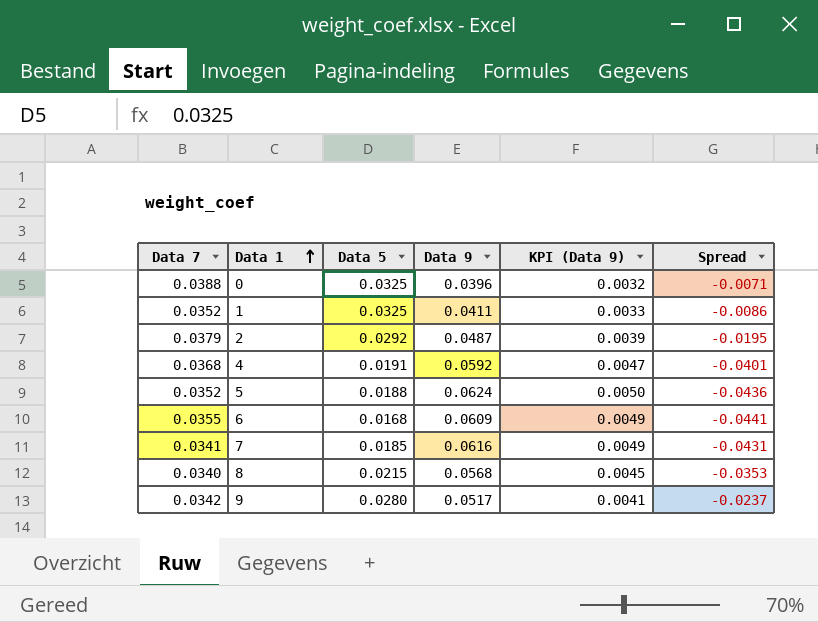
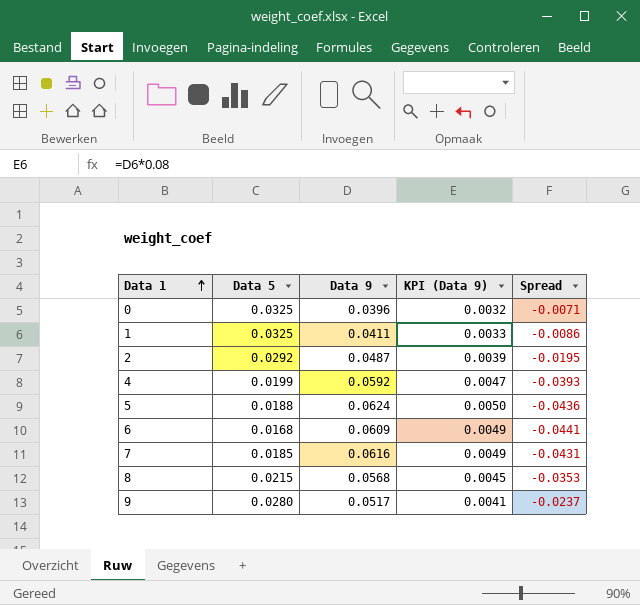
column Data 7 | position: 1 -> none
4 | Data 5: 0.0191 -> 0.0199
4 | Spread: -0.0401 -> -0.0393

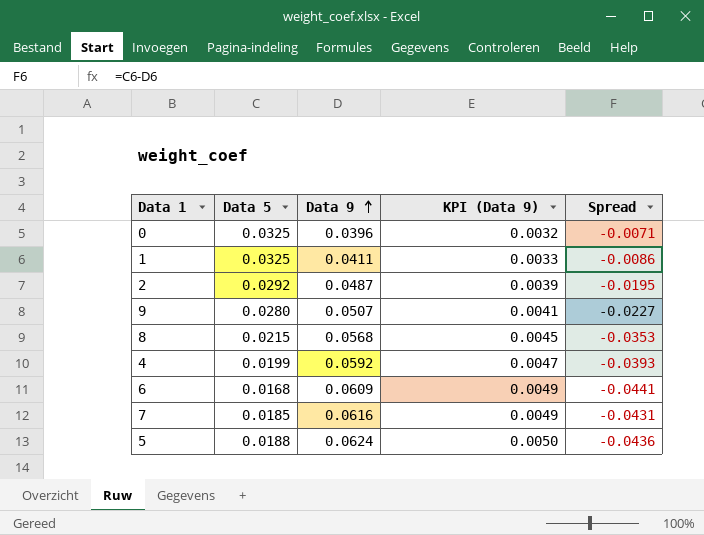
row order: Data 1 ascending -> Data 9 ascending
9 | Data 9: 0.0517 -> 0.0507
9 | Spread: -0.0237 -> -0.0227

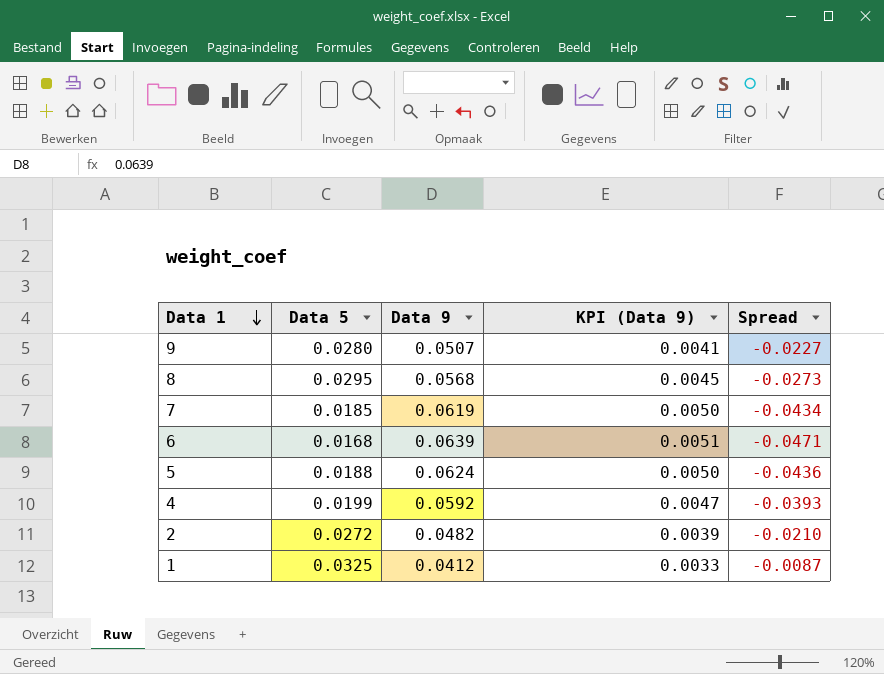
row order: Data 9 ascending -> Data 1 descending
row 0: 0.0325 | 0.0396 | 0.0032 | -0.0071 -> none
8 | Data 5: 0.0215 -> 0.0295
8 | Spread: -0.0353 -> -0.0273
7 | Data 9: 0.0616 -> 0.0619
7 | KPI (Data 9): 0.0049 -> 0.0050
7 | Spread: -0.0431 -> -0.0434
6 | Data 9: 0.0609 -> 0.0639
6 | KPI (Data 9): 0.0049 -> 0.0051
6 | Spread: -0.0441 -> -0.0471
2 | Data 5: 0.0292 -> 0.0272
2 | Data 9: 0.0487 -> 0.0482
2 | Spread: -0.0195 -> -0.0210
1 | Data 9: 0.0411 -> 0.0412
1 | Spread: -0.0086 -> -0.0087

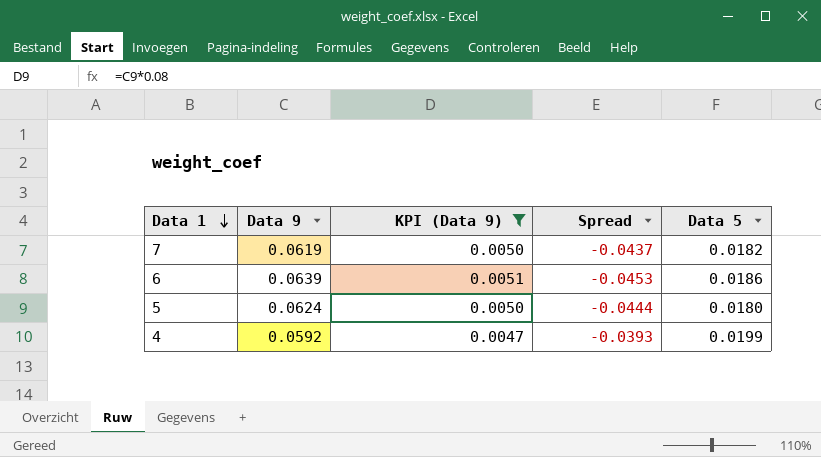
filter: none -> KPI (Data 9) >= 0.0047
column Data 5 | position: 2 -> 5
7 | Spread: -0.0434 -> -0.0437
7 | Data 5: 0.0185 -> 0.0182
6 | Spread: -0.0471 -> -0.0453
6 | Data 5: 0.0168 -> 0.0186
5 | Spread: -0.0436 -> -0.0444
5 | Data 5: 0.0188 -> 0.0180

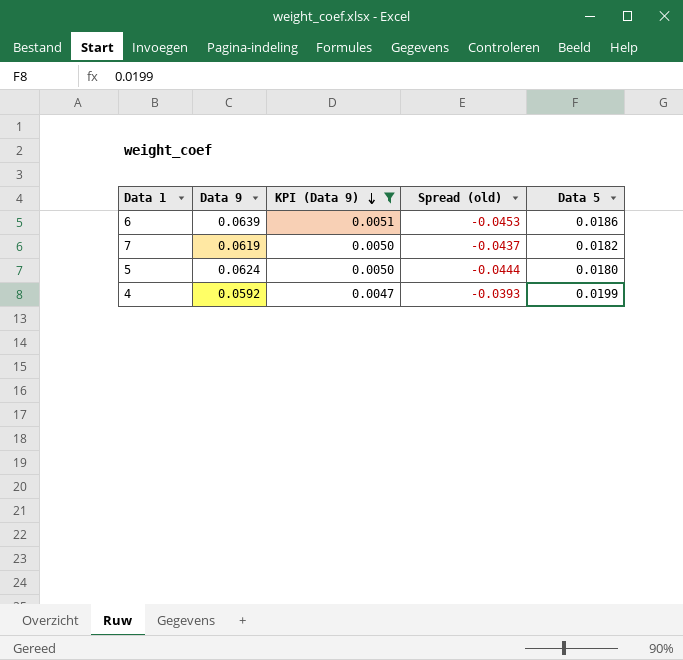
row order: Data 1 descending -> KPI (Data 9) descending
column name: Spread -> Spread (old)

